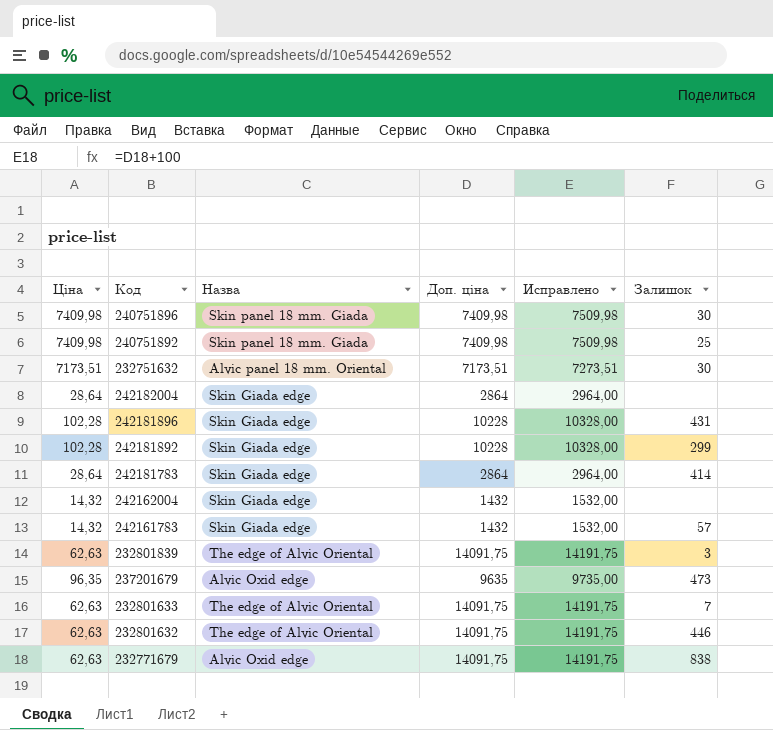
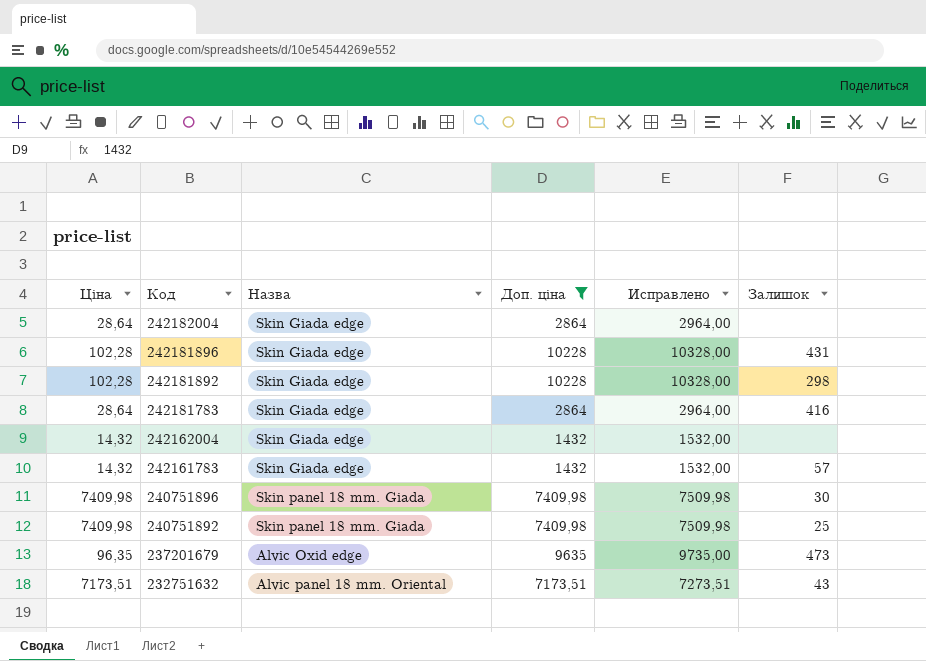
filter: none -> Доп. ціна != 14091,75
row order: none -> Код descending
242181892 | Залишок: 299 -> 298
242181783 | Залишок: 414 -> 416
232751632 | Залишок: 30 -> 43

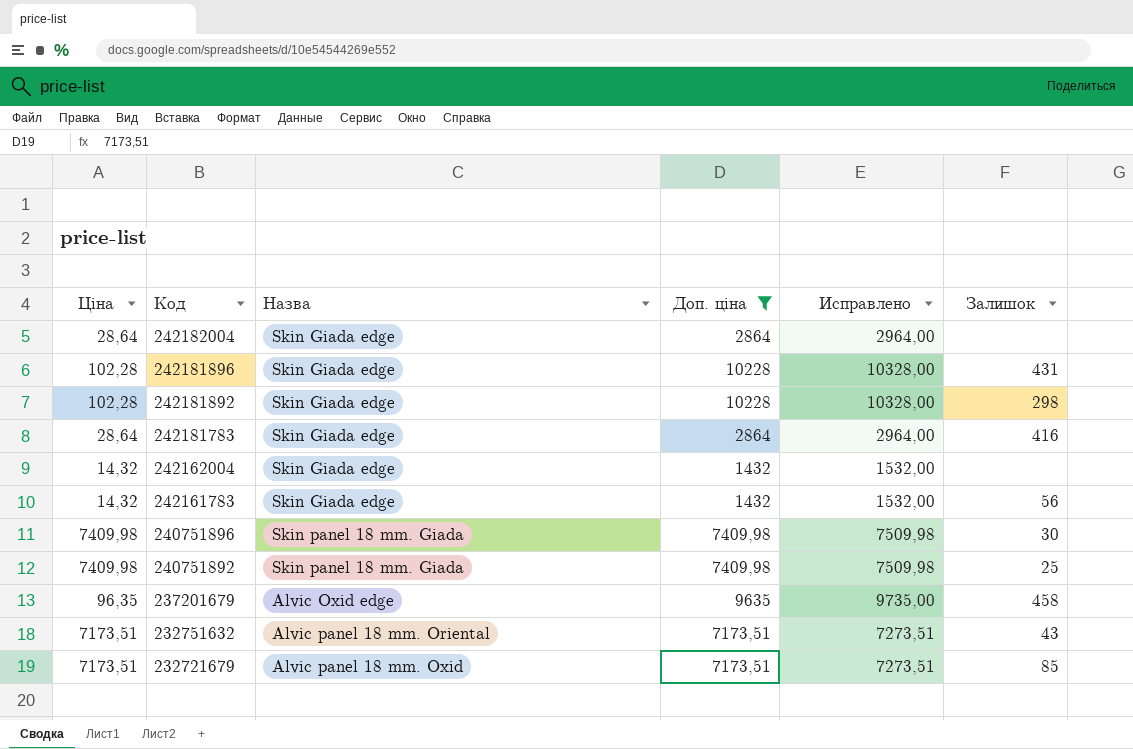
242161783 | Залишок: 57 -> 56
237201679 | Залишок: 473 -> 458
row 232721679: none -> 7173,51 | Alvic panel 18 mm. Oxid | 7173,51 | 7273,51 | 85

